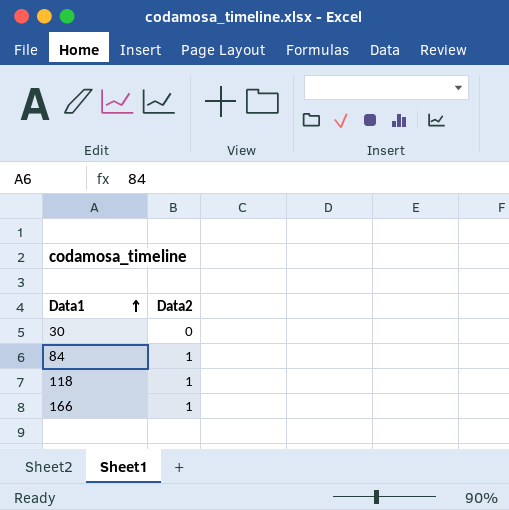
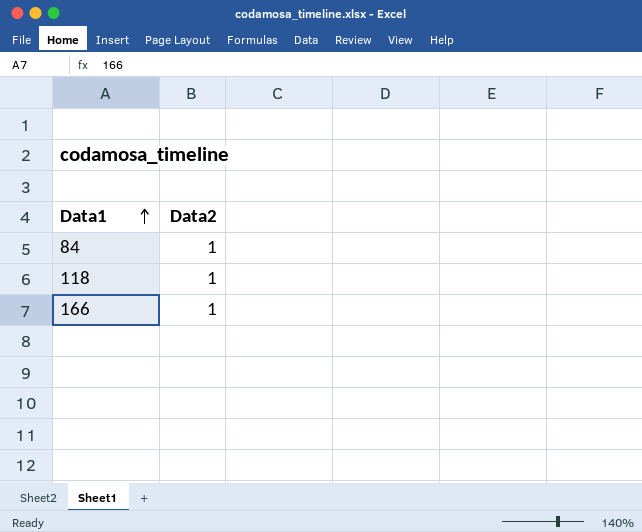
row 30: 0 -> none

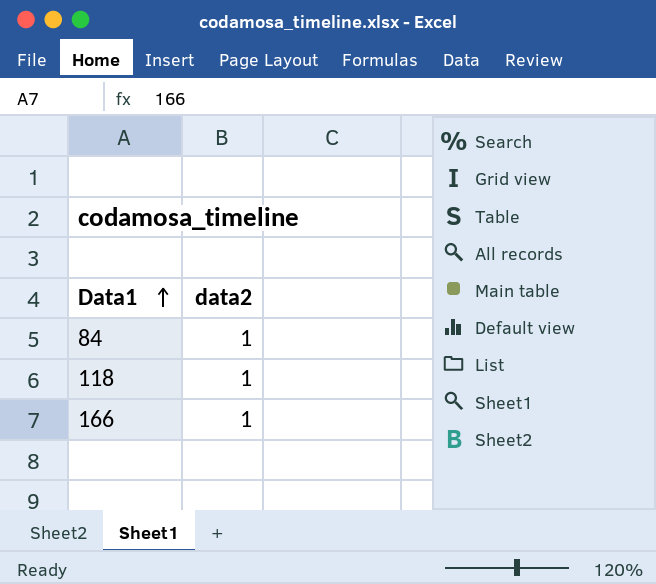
column name: Data2 -> data2

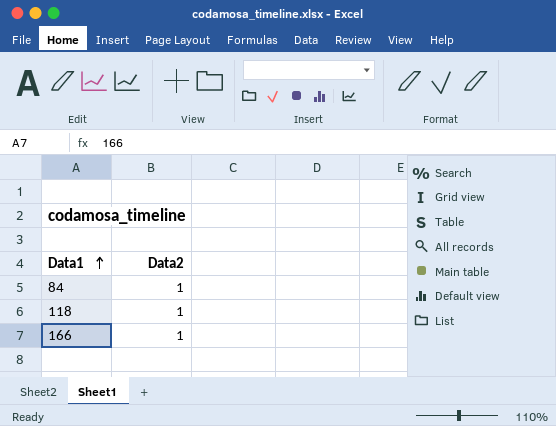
column name: data2 -> Data2

